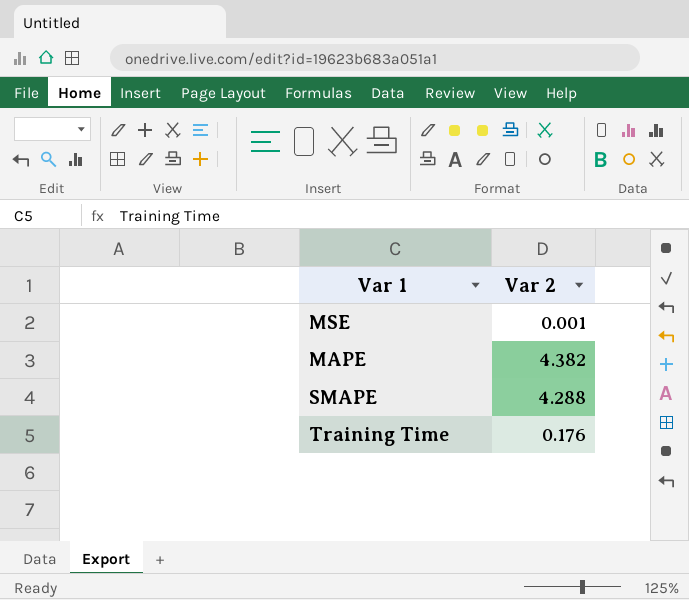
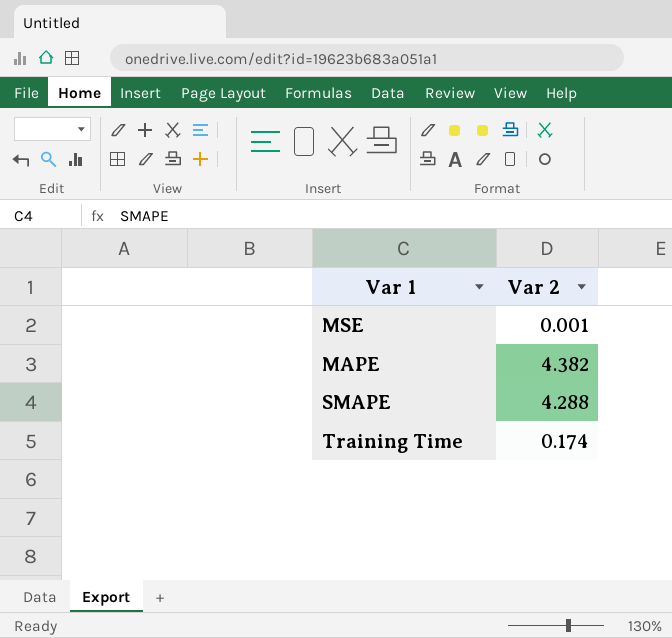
Training Time | Var 2: 0.176 -> 0.174

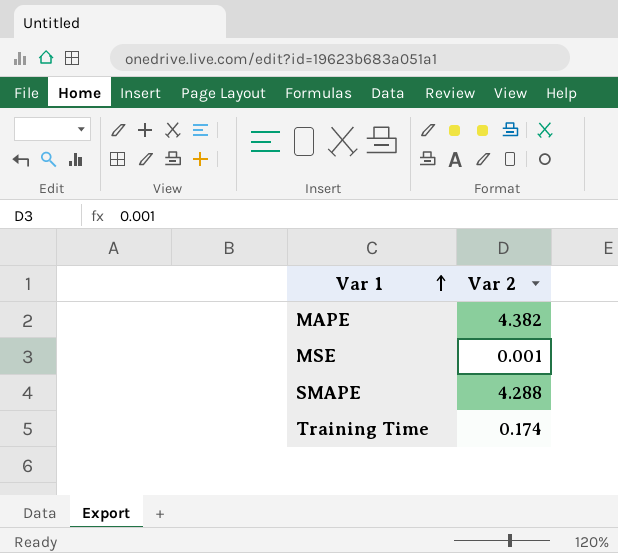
row order: none -> Var 1 ascending

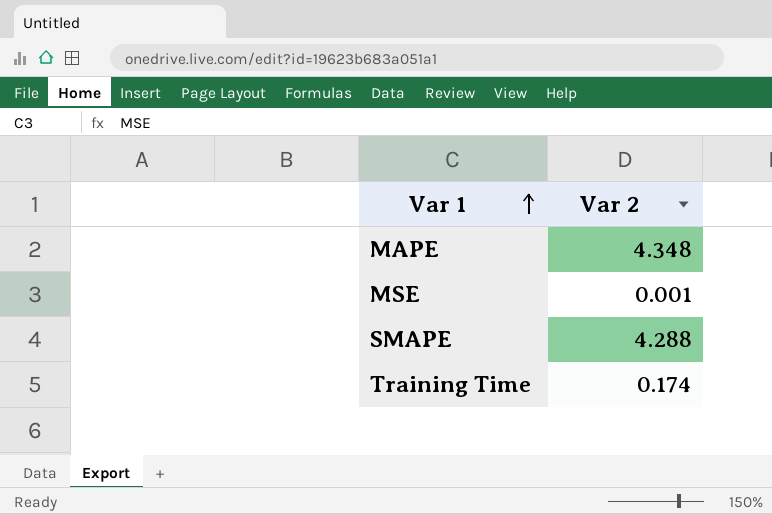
MAPE | Var 2: 4.382 -> 4.348

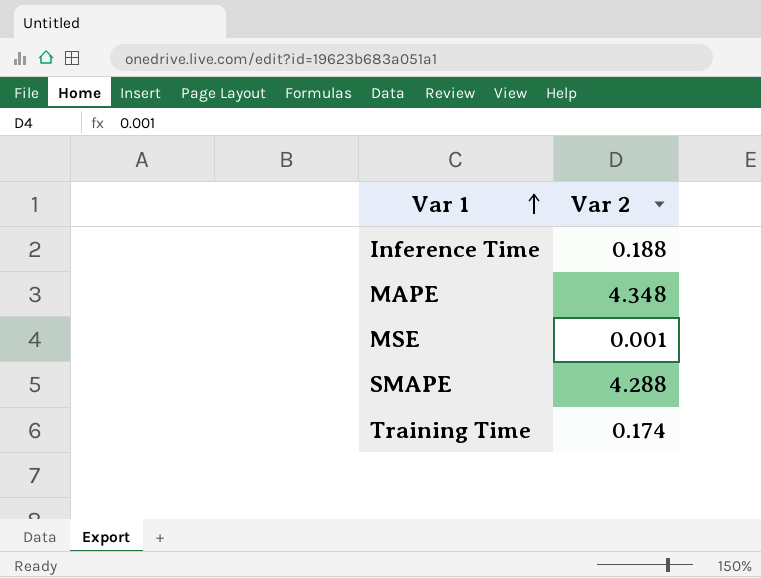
row Inference Time: none -> 0.188

